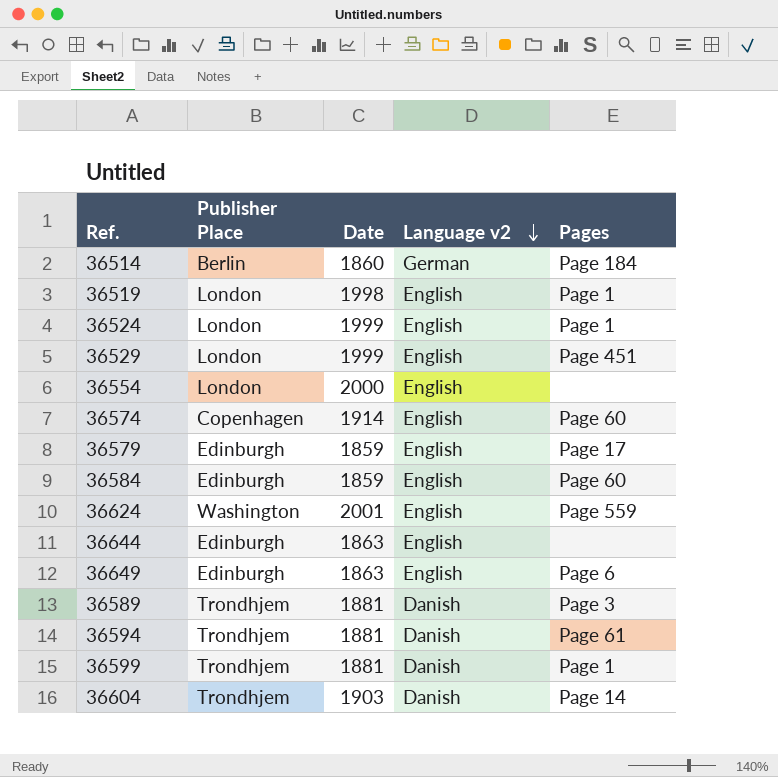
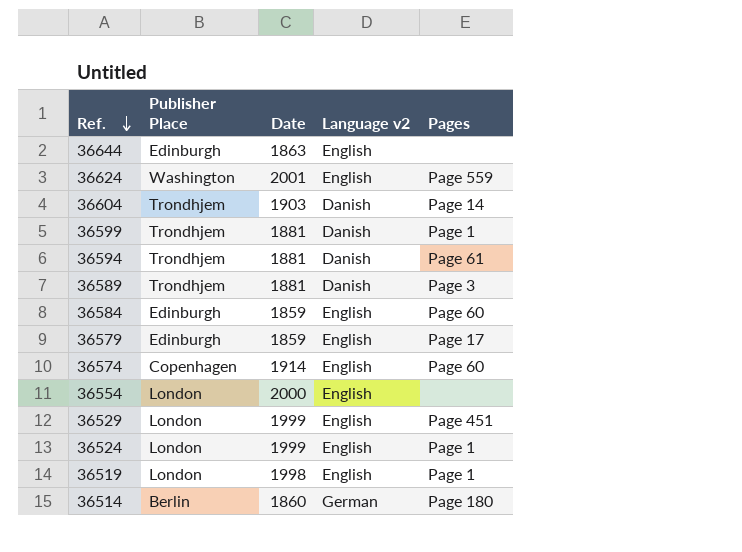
row order: Language v2 descending -> Ref. descending
row 36649: Edinburgh | 1863 | English | Page 6 -> none
36514 | Pages: Page 184 -> Page 180

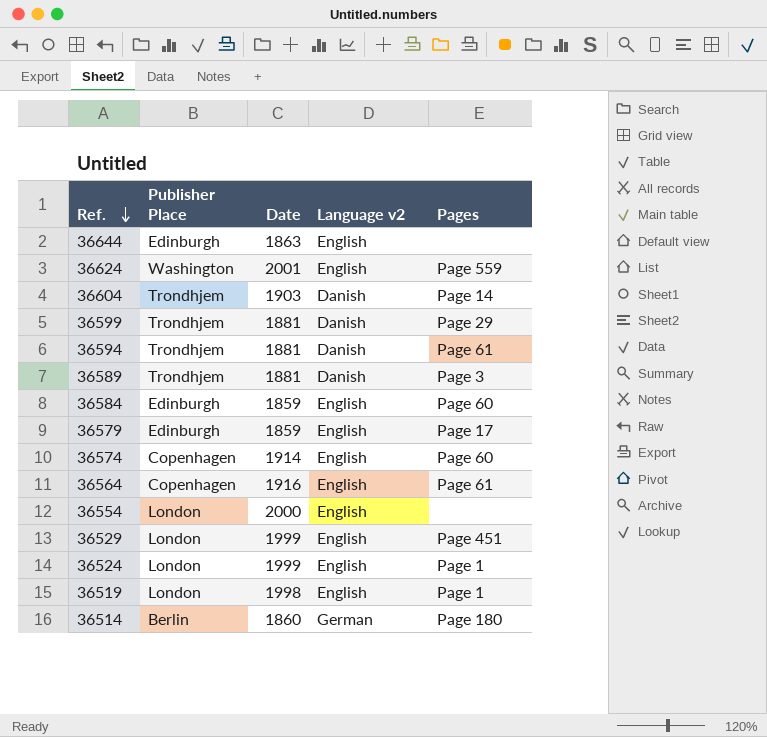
36599 | Pages: Page 1 -> Page 29
row 36564: none -> Copenhagen | 1916 | English | Page 61

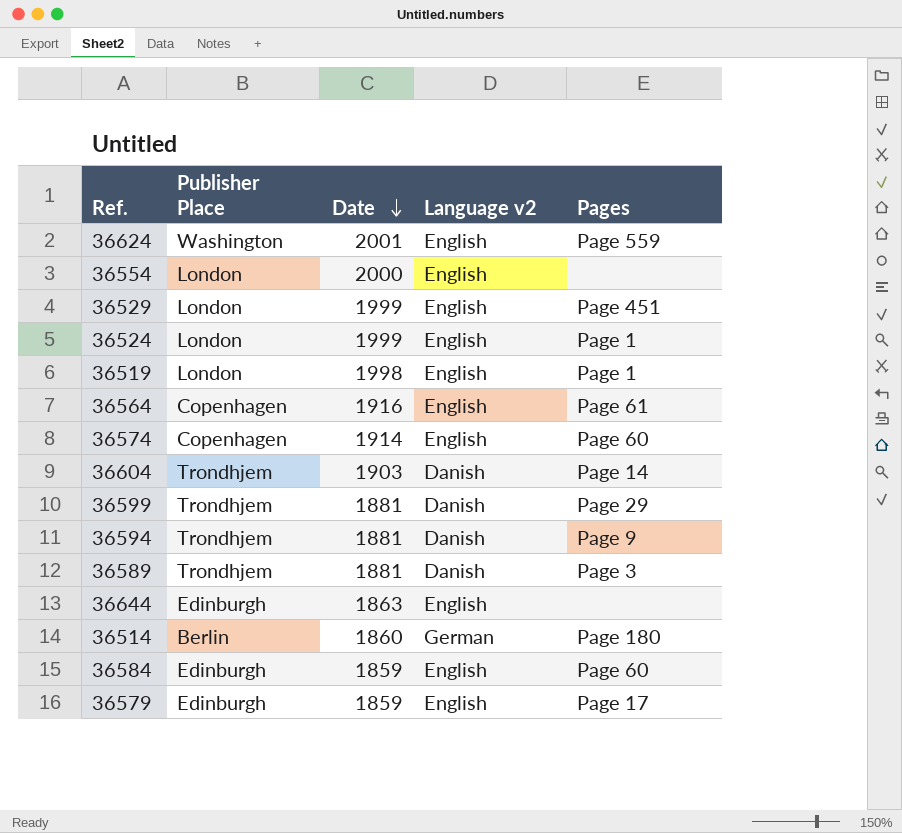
row order: Ref. descending -> Date descending
36594 | Pages: Page 61 -> Page 9

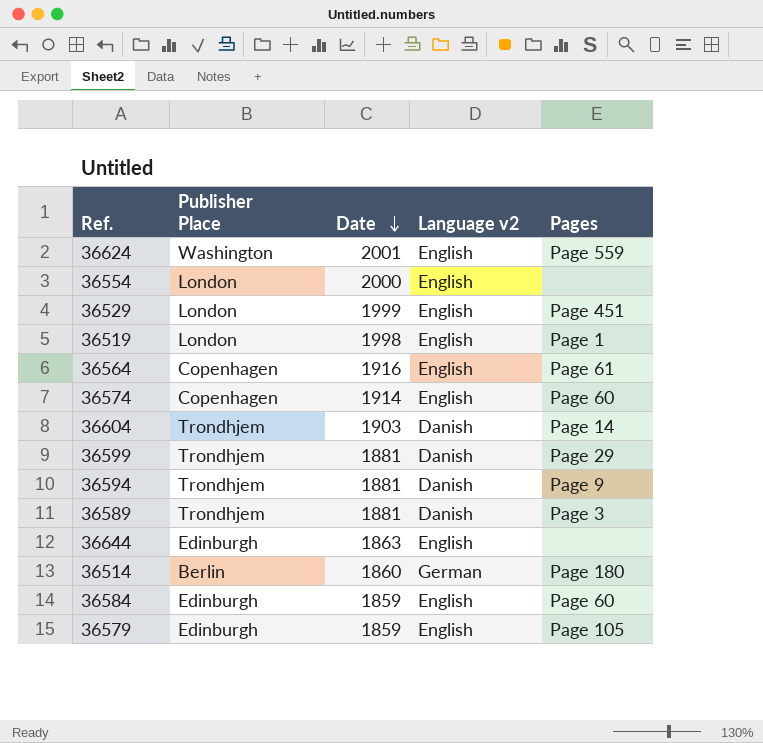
row 36524: London | 1999 | English | Page 1 -> none
36579 | Pages: Page 17 -> Page 105

